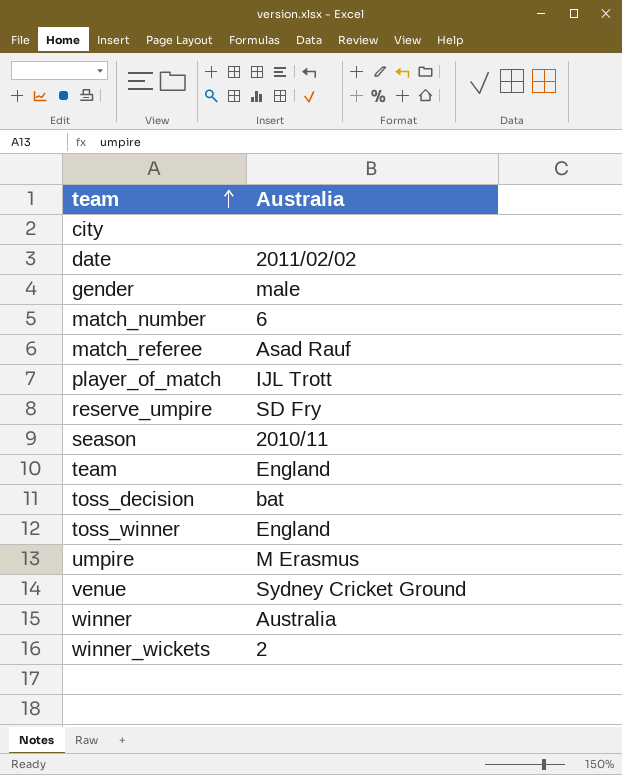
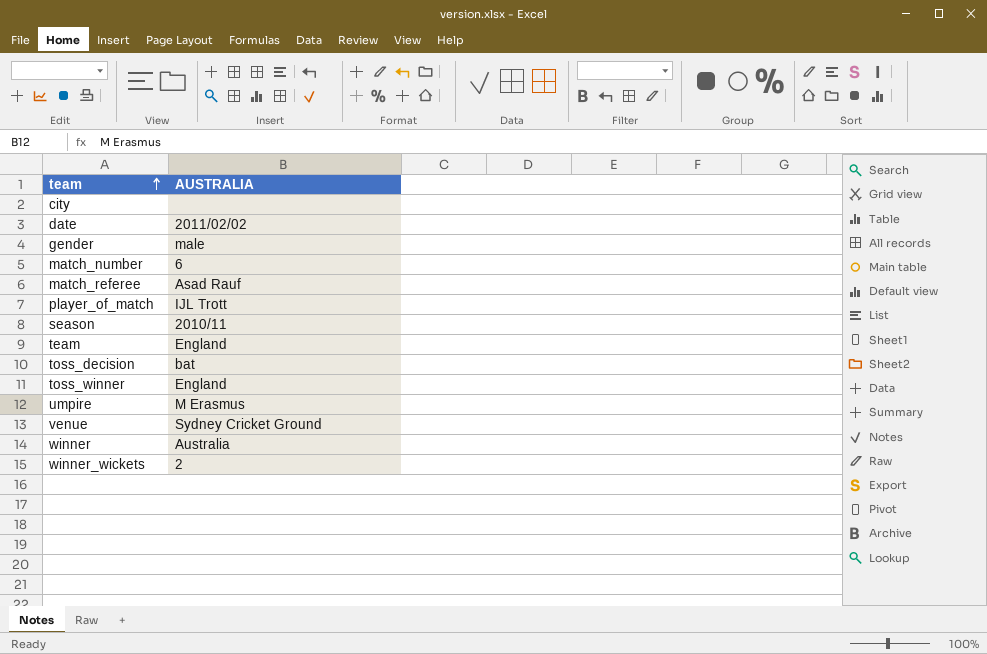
column name: Australia -> AUSTRALIA
row reserve_umpire: SD Fry -> none

